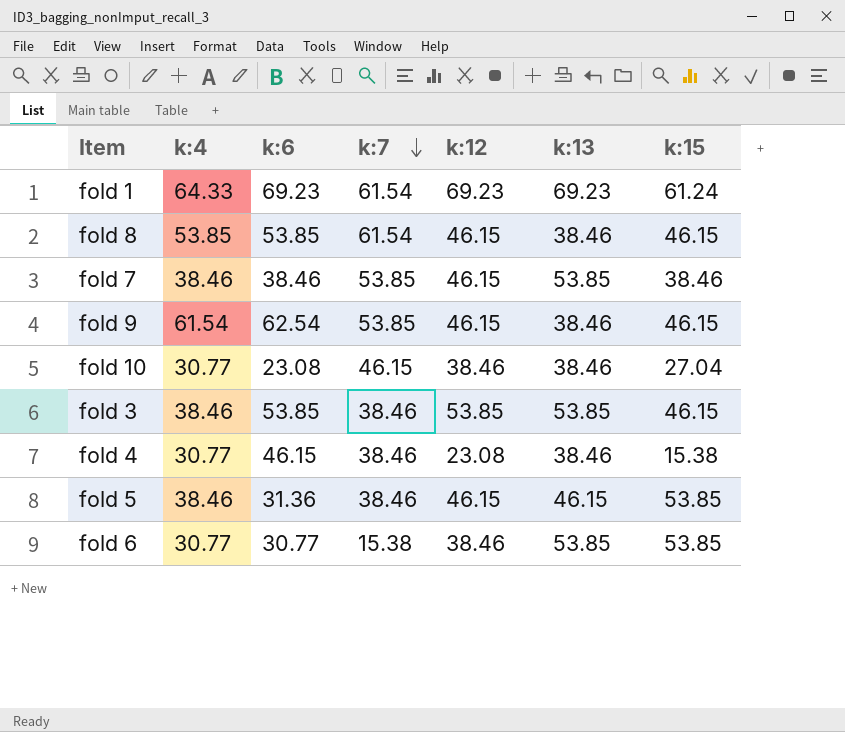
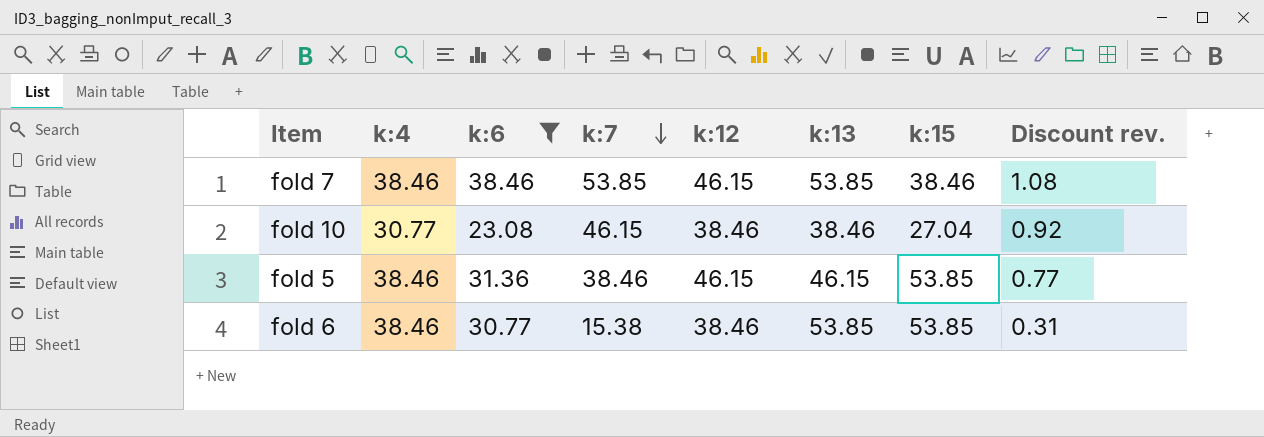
filter: none -> k:6 <= 38.46
column Discount rev. | formula: none -> [k:7] * 0.02
fold 6 | k:4: 30.77 -> 38.46

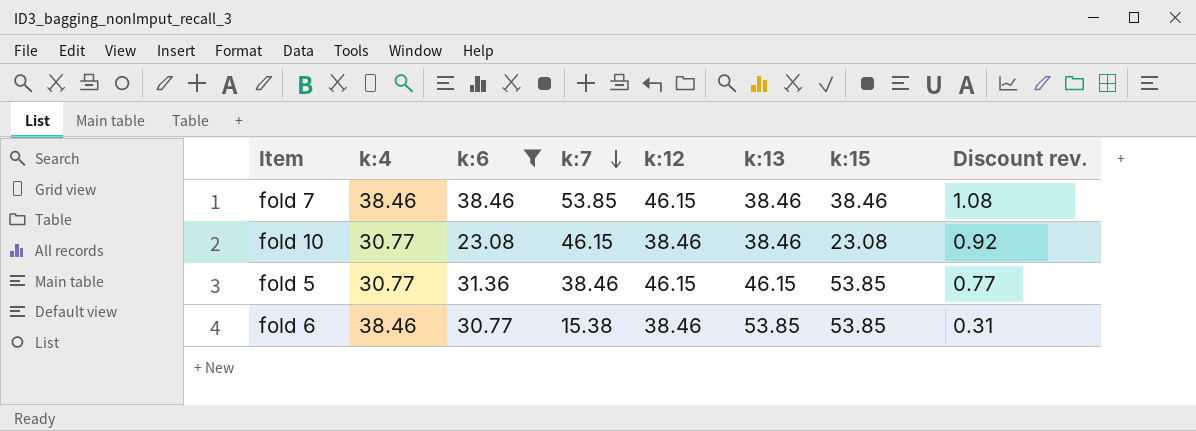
fold 7 | k:13: 53.85 -> 38.46
fold 10 | k:15: 27.04 -> 23.08
fold 5 | k:4: 38.46 -> 30.77

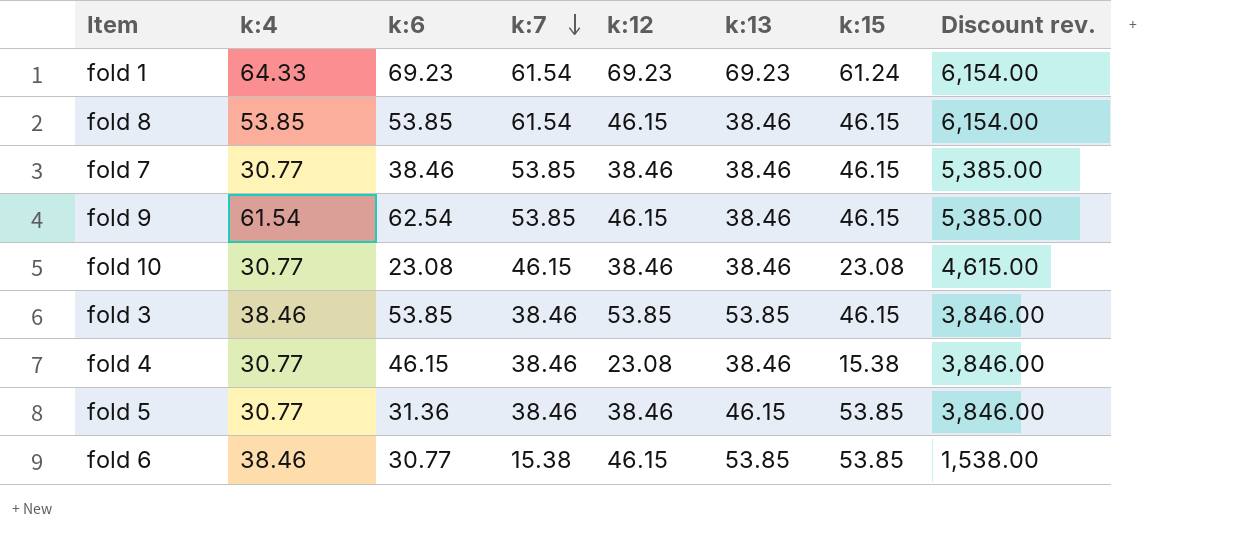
filter: k:6 <= 38.46 -> none
column Discount rev. | formula: [k:7] * 0.02 -> [k:7] * 100
fold 7 | k:4: 38.46 -> 30.77
fold 7 | k:12: 46.15 -> 38.46
fold 7 | k:15: 38.46 -> 46.15
fold 5 | k:12: 46.15 -> 38.46
fold 6 | k:12: 38.46 -> 46.15

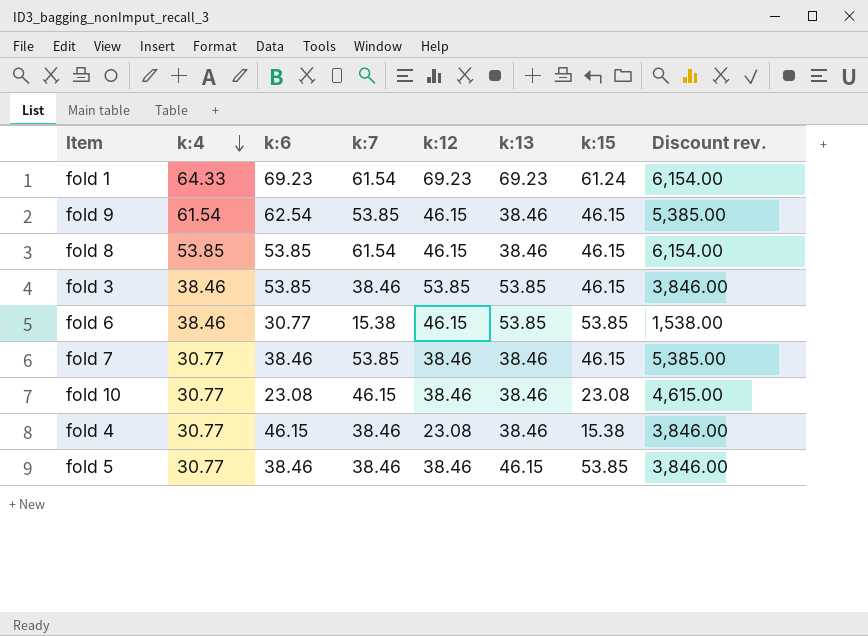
row order: k:7 descending -> k:4 descending
fold 5 | k:6: 31.36 -> 38.46

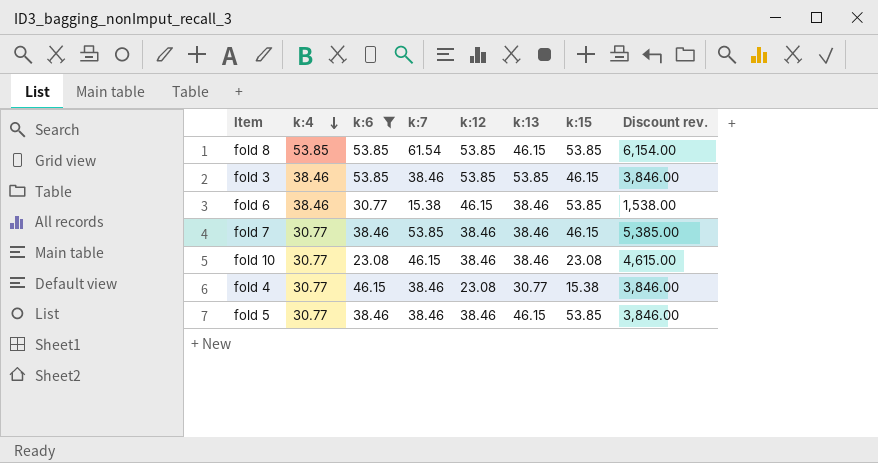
filter: none -> k:6 <= 53.85
fold 8 | k:12: 46.15 -> 53.85
fold 8 | k:13: 38.46 -> 46.15
fold 8 | k:15: 46.15 -> 53.85
fold 6 | k:13: 53.85 -> 38.46
fold 4 | k:13: 38.46 -> 30.77

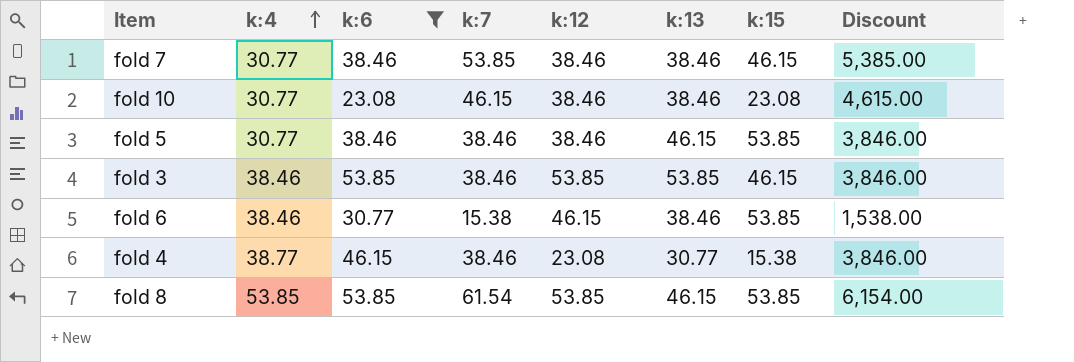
row order: k:4 descending -> k:4 ascending
column name: Discount rev. -> Discount
fold 4 | k:4: 30.77 -> 38.77

